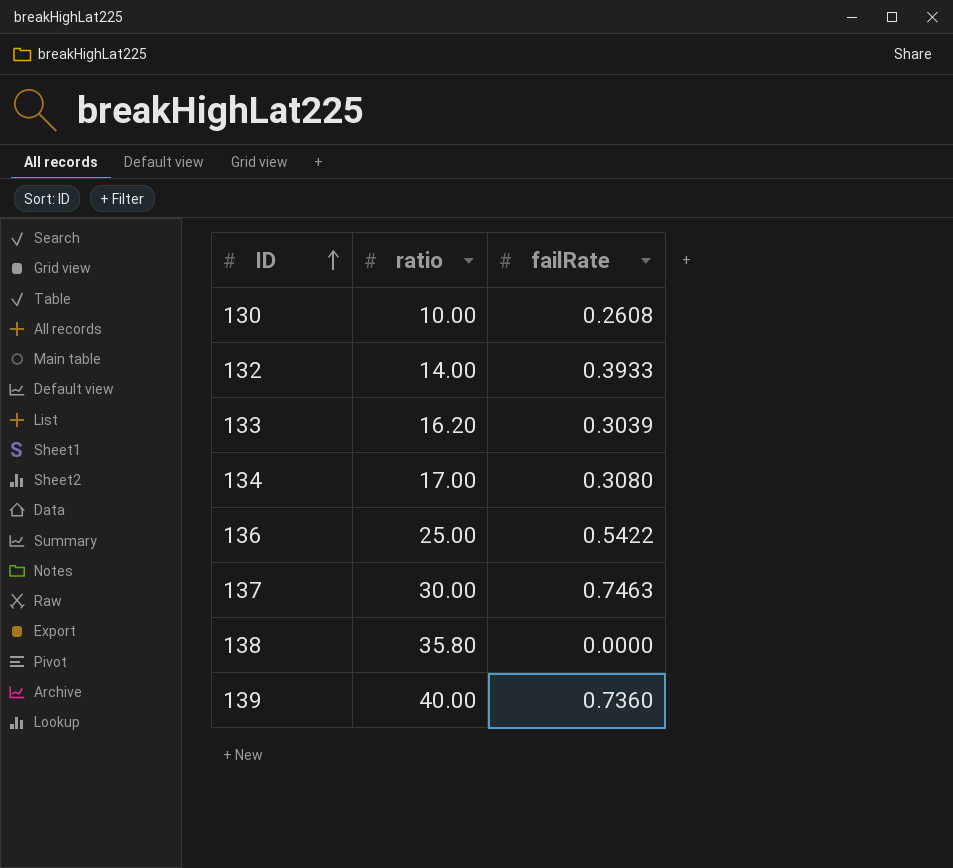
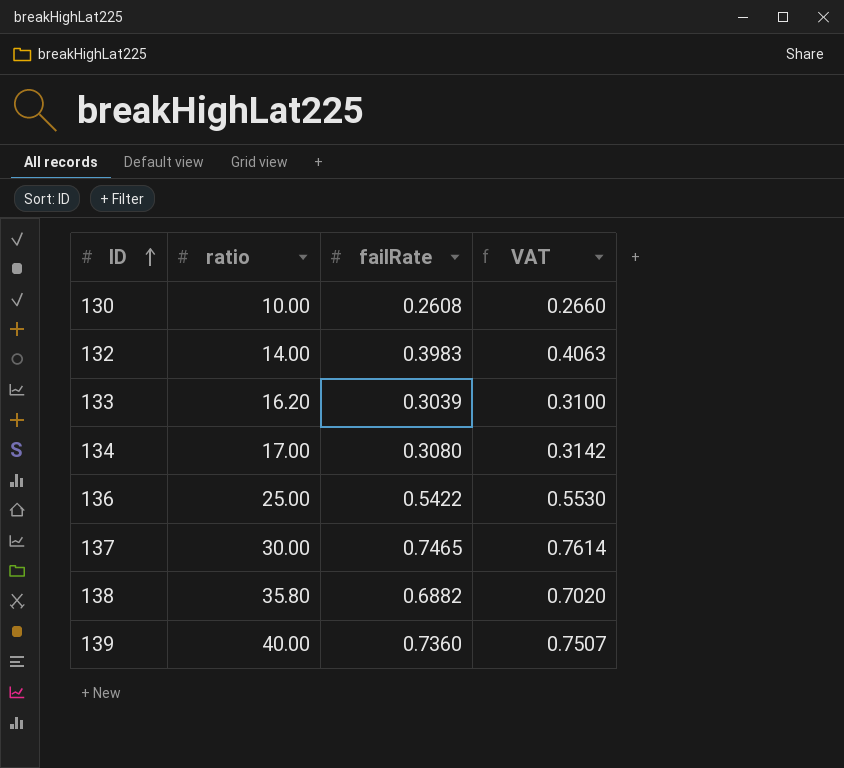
column VAT | formula: none -> [failRate] * 1.02
132 | failRate: 0.3933 -> 0.3983
137 | failRate: 0.7463 -> 0.7465
138 | failRate: 0.0000 -> 0.6882

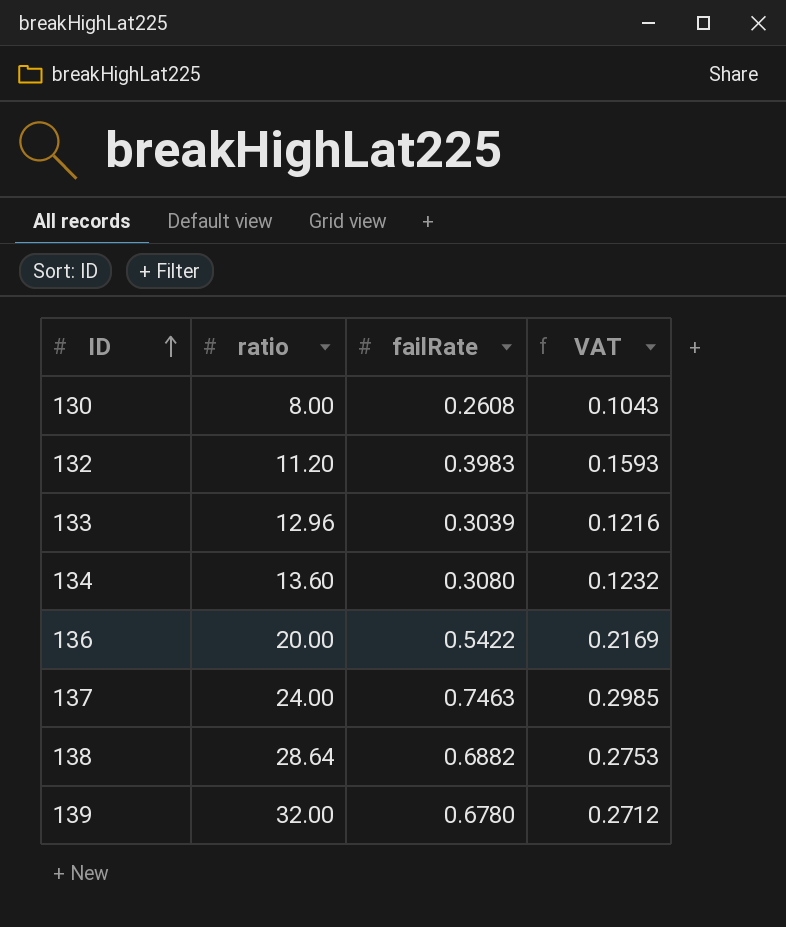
column VAT | formula: [failRate] * 1.02 -> [failRate] * 0.4
130 | ratio: 10.00 -> 8.00
132 | ratio: 14.00 -> 11.20
133 | ratio: 16.20 -> 12.96
134 | ratio: 17.00 -> 13.60
136 | ratio: 25.00 -> 20.00
137 | ratio: 30.00 -> 24.00
137 | failRate: 0.7465 -> 0.7463
138 | ratio: 35.80 -> 28.64
139 | ratio: 40.00 -> 32.00
139 | failRate: 0.7360 -> 0.6780

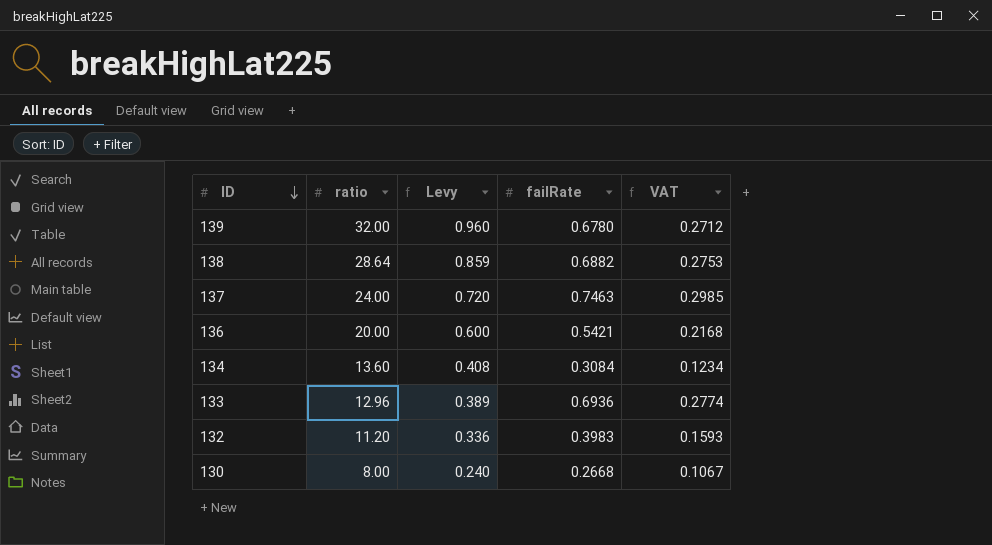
row order: ID ascending -> ID descending
column Levy | formula: none -> [ratio] * 0.03
136 | failRate: 0.5422 -> 0.5421
136 | VAT: 0.2169 -> 0.2168
134 | failRate: 0.3080 -> 0.3084
134 | VAT: 0.1232 -> 0.1234
133 | failRate: 0.3039 -> 0.6936
133 | VAT: 0.1216 -> 0.2774
130 | failRate: 0.2608 -> 0.2668
130 | VAT: 0.1043 -> 0.1067

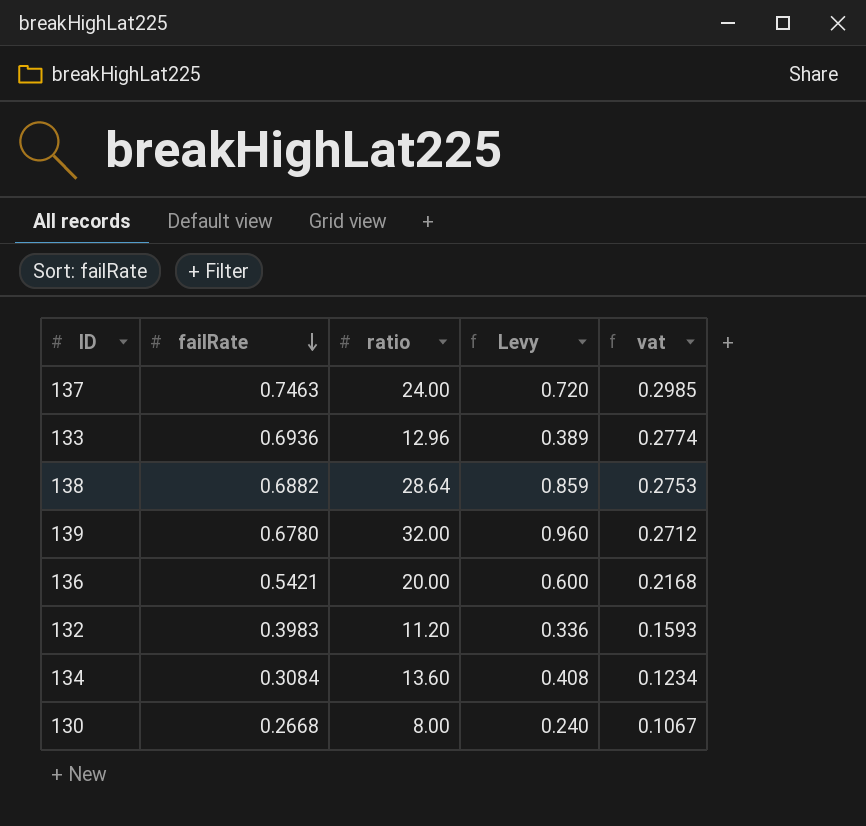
row order: ID descending -> failRate descending
column failRate | position: 4 -> 2
column name: VAT -> vat

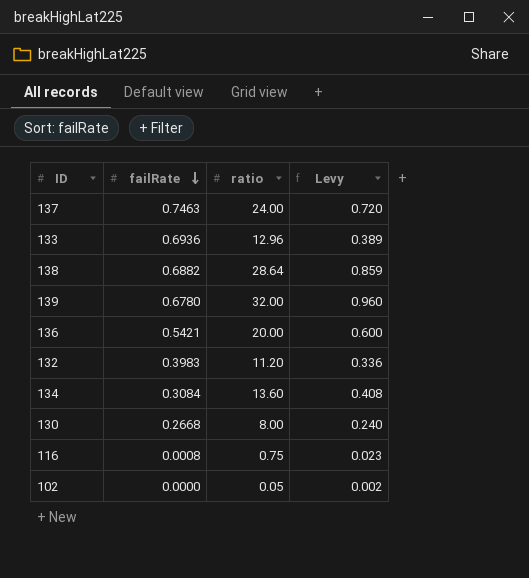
column vat | formula: [failRate] * 0.4 -> none
row 116: none -> 0.0008 | 0.75 | 0.023
row 102: none -> 0.0000 | 0.05 | 0.002

